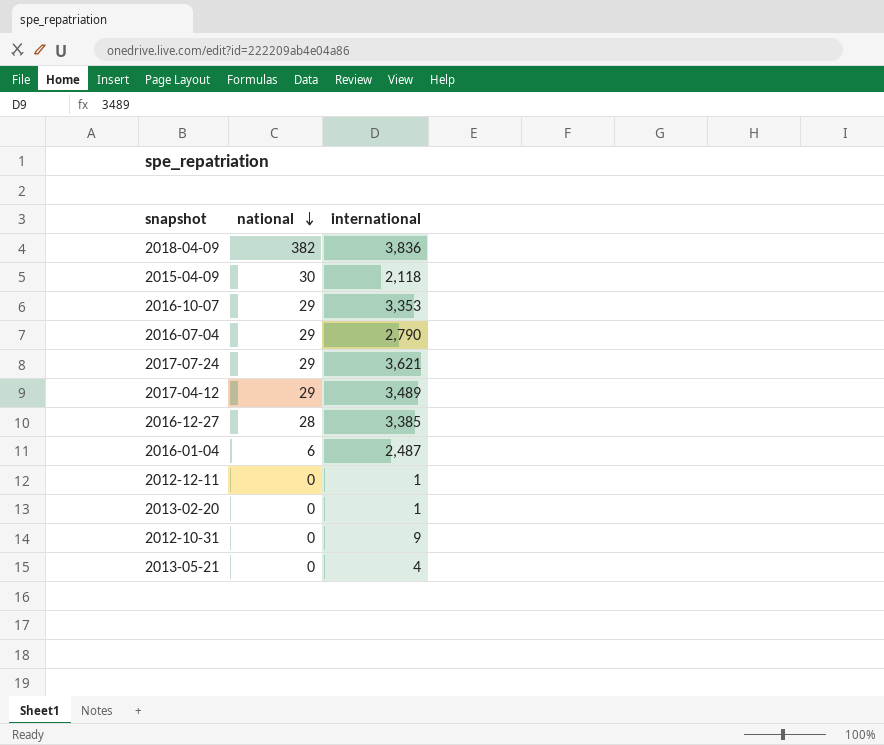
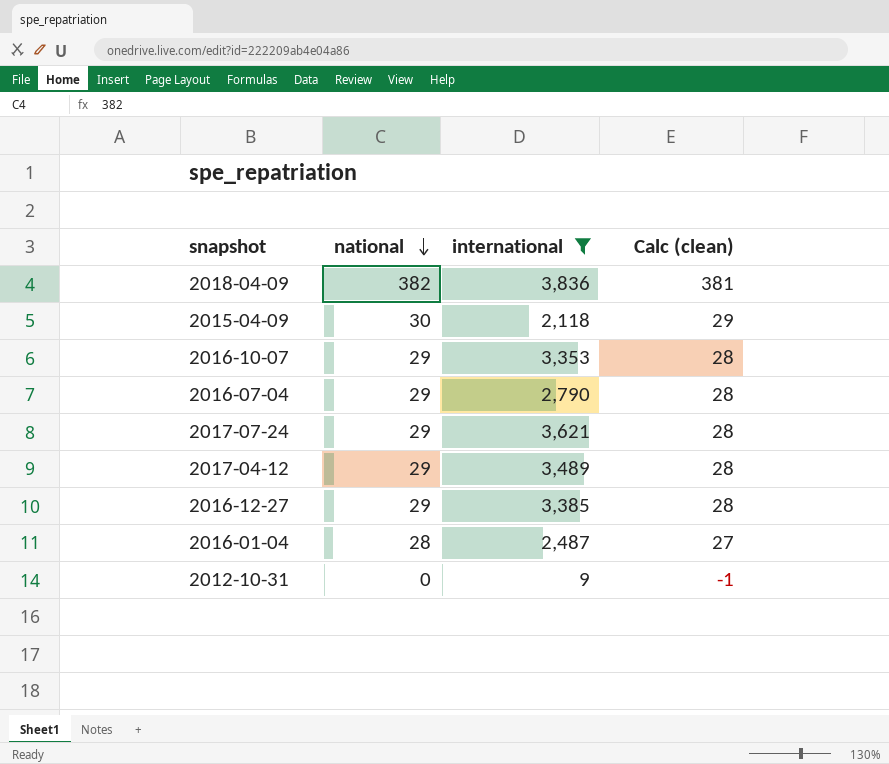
filter: none -> international >= 9
column Calc (clean) | formula: none -> [national] - 1
2016-12-27 | national: 28 -> 29
2016-01-04 | national: 6 -> 28

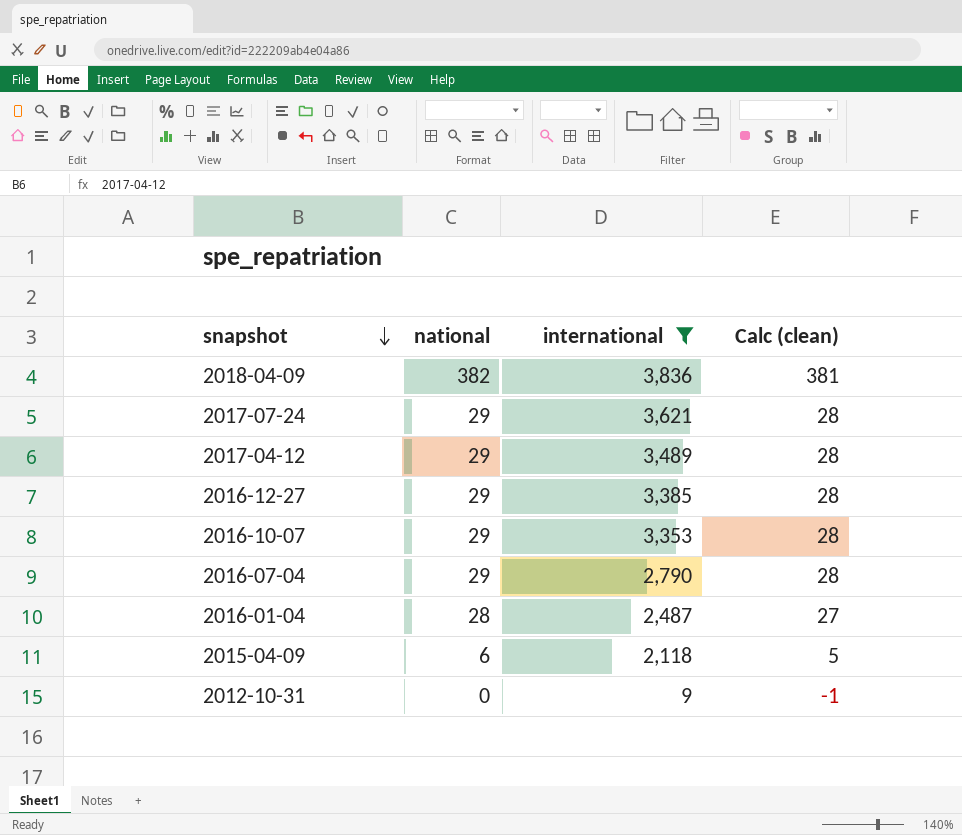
row order: national descending -> snapshot descending
2015-04-09 | national: 30 -> 6
2015-04-09 | Calc (clean): 29 -> 5

